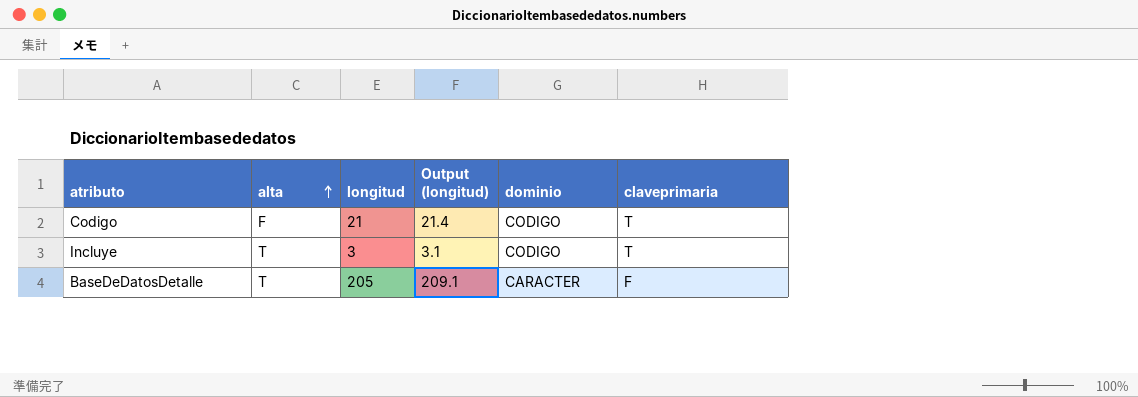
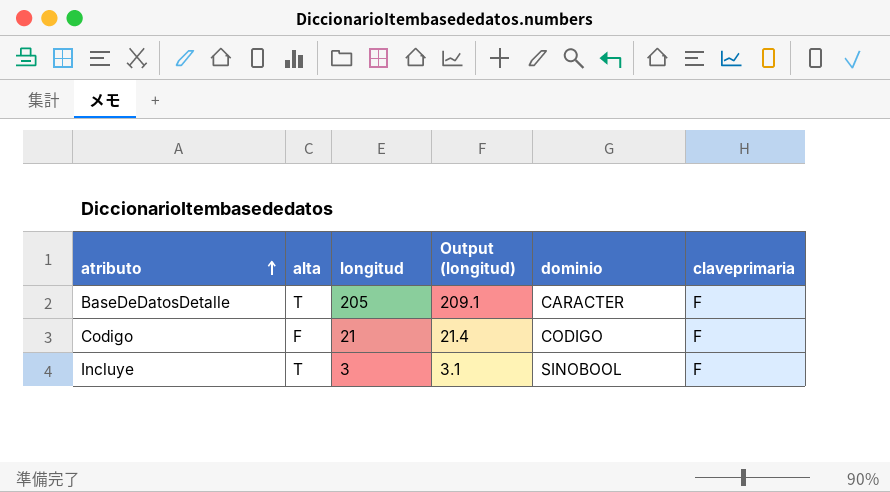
row order: alta ascending -> atributo ascending
Codigo | claveprimaria: T -> F
Incluye | dominio: CODIGO -> SINOBOOL
Incluye | claveprimaria: T -> F

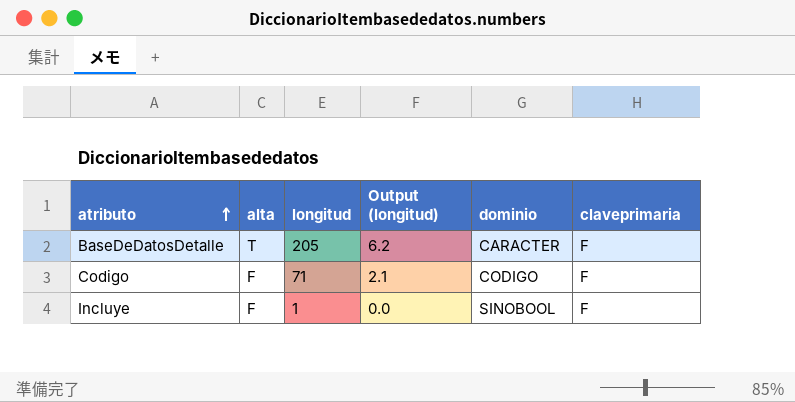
column Output (longitud) | formula: [longitud] * 1.02 -> [longitud] * 0.03
Codigo | longitud: 21 -> 71
Incluye | alta: T -> F
Incluye | longitud: 3 -> 1

